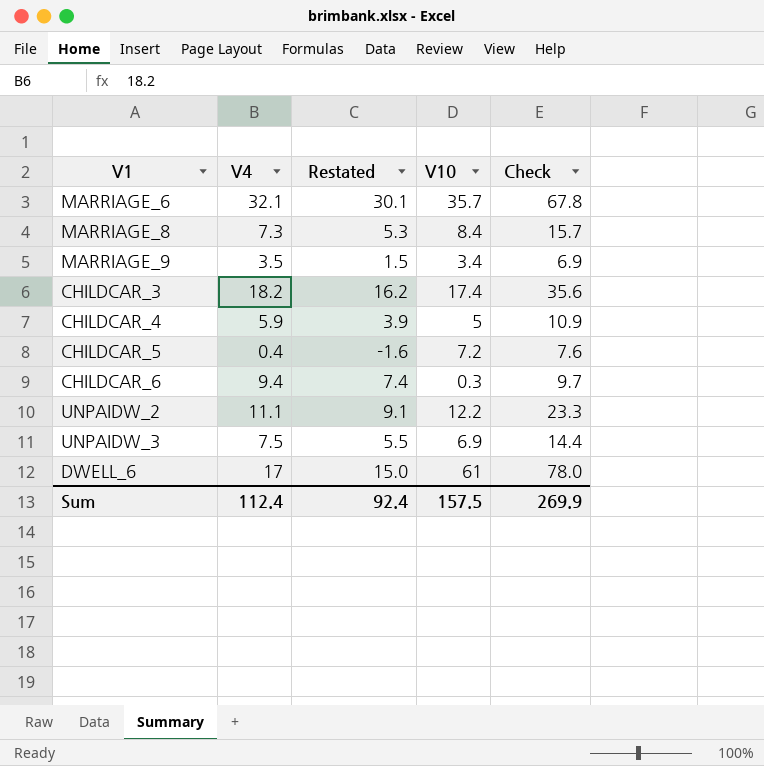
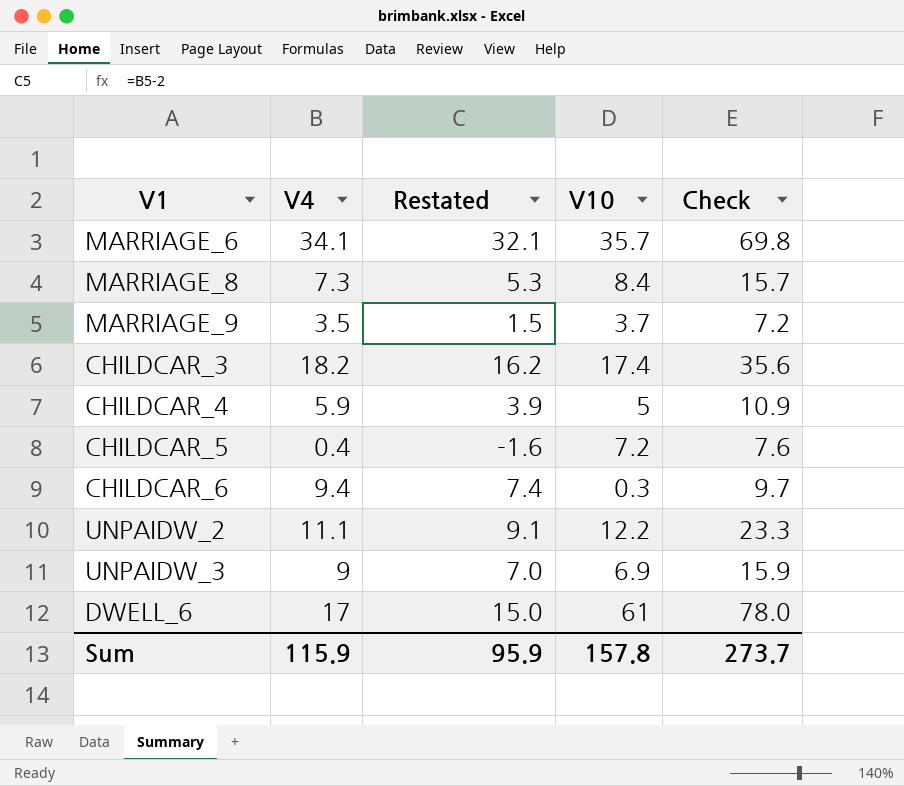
MARRIAGE_6 | V4: 32.1 -> 34.1
MARRIAGE_6 | Restated: 30.1 -> 32.1
MARRIAGE_6 | Check: 67.8 -> 69.8
MARRIAGE_9 | V10: 3.4 -> 3.7
MARRIAGE_9 | Check: 6.9 -> 7.2
UNPAIDW_3 | V4: 7.5 -> 9
UNPAIDW_3 | Restated: 5.5 -> 7.0
UNPAIDW_3 | Check: 14.4 -> 15.9
Sum | V4: 112.4 -> 115.9
Sum | Restated: 92.4 -> 95.9
Sum | V10: 157.5 -> 157.8
Sum | Check: 269.9 -> 273.7

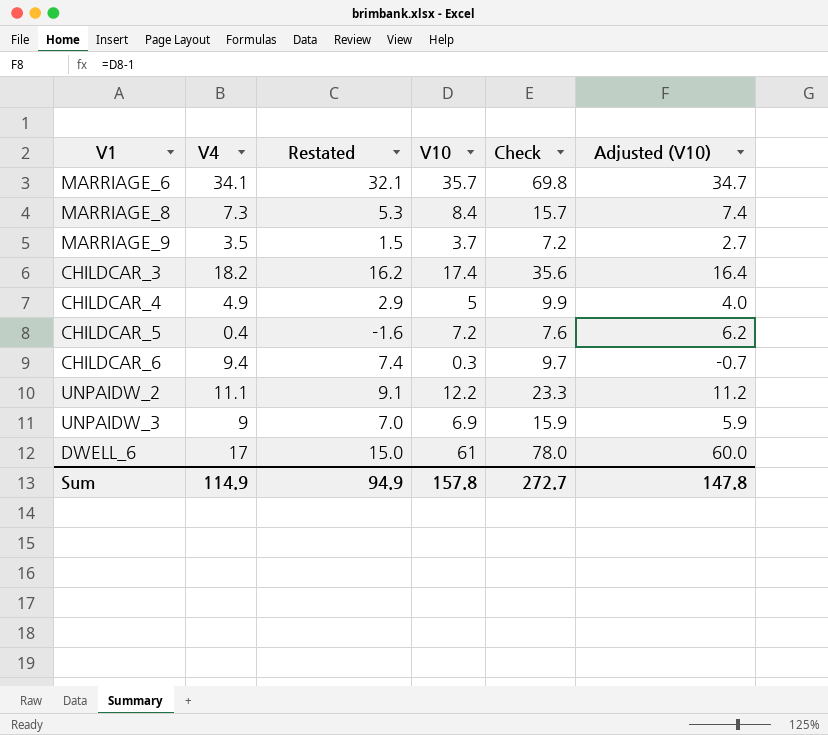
column Adjusted (V10) | formula: none -> [V10] - 1
CHILDCAR_4 | V4: 5.9 -> 4.9
CHILDCAR_4 | Restated: 3.9 -> 2.9
CHILDCAR_4 | Check: 10.9 -> 9.9
Sum | V4: 115.9 -> 114.9
Sum | Restated: 95.9 -> 94.9
Sum | Check: 273.7 -> 272.7

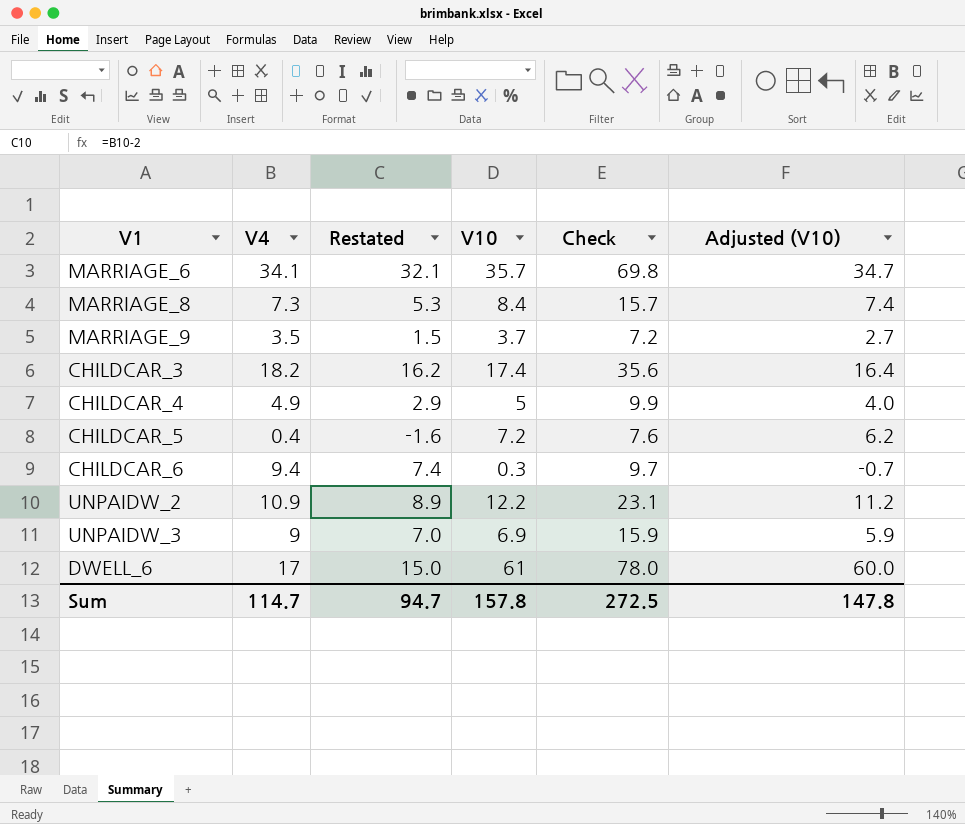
UNPAIDW_2 | V4: 11.1 -> 10.9
UNPAIDW_2 | Restated: 9.1 -> 8.9
UNPAIDW_2 | Check: 23.3 -> 23.1
Sum | V4: 114.9 -> 114.7
Sum | Restated: 94.9 -> 94.7
Sum | Check: 272.7 -> 272.5

